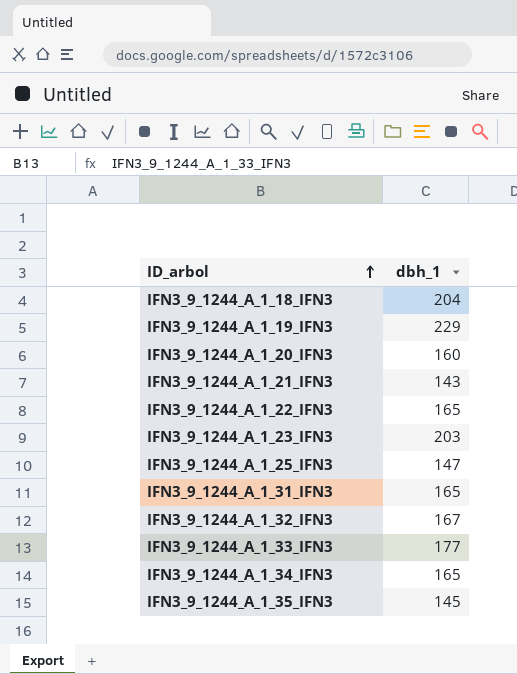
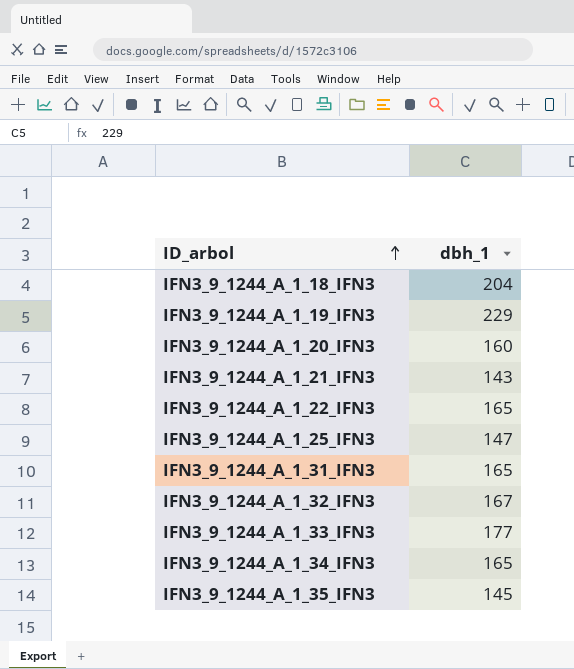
row IFN3_9_1244_A_1_23_IFN3: 203 -> none

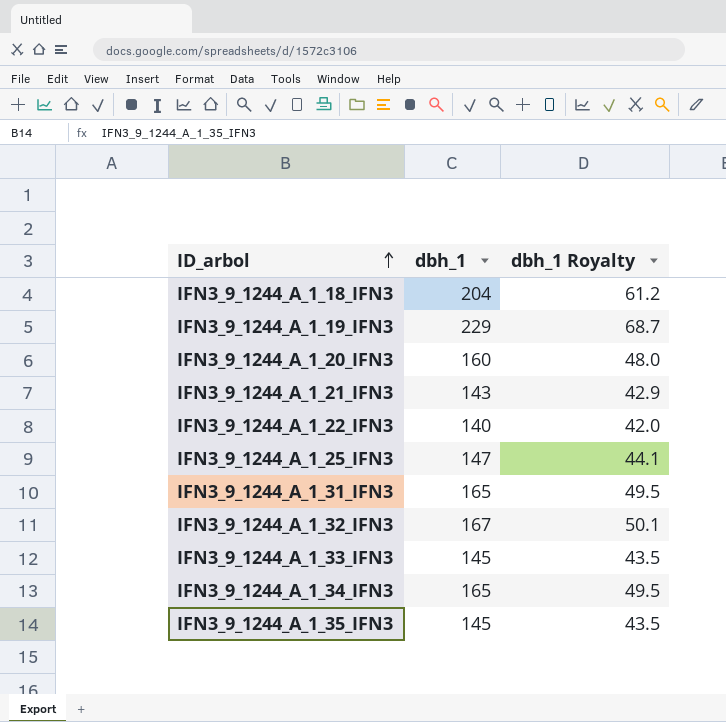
column dbh_1 Royalty | formula: none -> [dbh_1] * 0.3
IFN3_9_1244_A_1_22_IFN3 | dbh_1: 165 -> 140
IFN3_9_1244_A_1_33_IFN3 | dbh_1: 177 -> 145

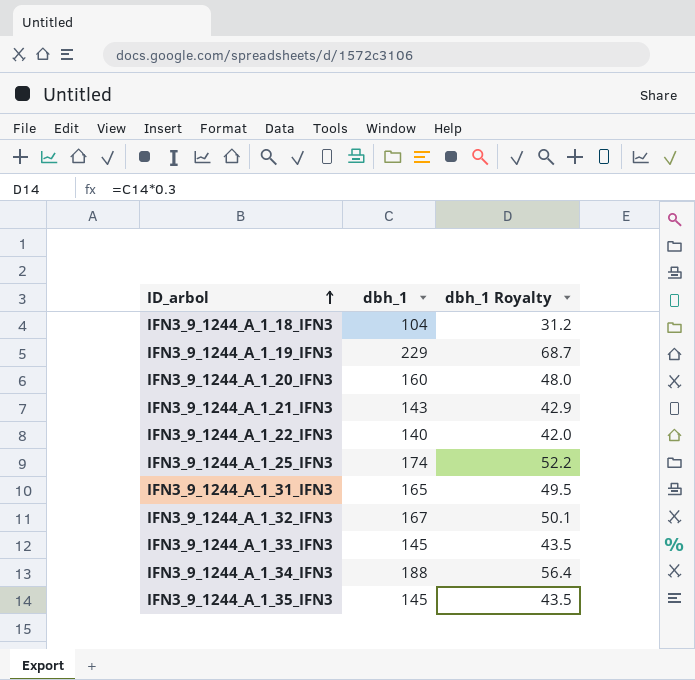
IFN3_9_1244_A_1_18_IFN3 | dbh_1: 204 -> 104
IFN3_9_1244_A_1_18_IFN3 | dbh_1 Royalty: 61.2 -> 31.2
IFN3_9_1244_A_1_25_IFN3 | dbh_1: 147 -> 174
IFN3_9_1244_A_1_25_IFN3 | dbh_1 Royalty: 44.1 -> 52.2
IFN3_9_1244_A_1_34_IFN3 | dbh_1: 165 -> 188
IFN3_9_1244_A_1_34_IFN3 | dbh_1 Royalty: 49.5 -> 56.4

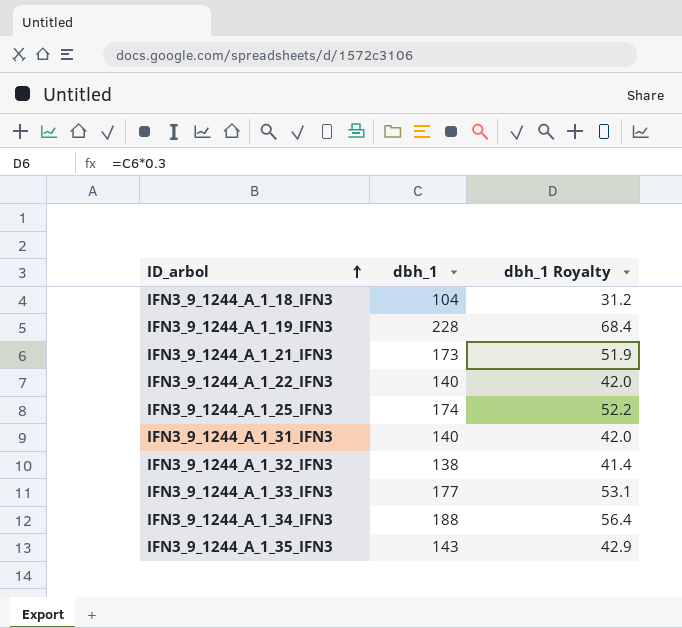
row IFN3_9_1244_A_1_20_IFN3: 160 | 48.0 -> none
IFN3_9_1244_A_1_19_IFN3 | dbh_1: 229 -> 228
IFN3_9_1244_A_1_19_IFN3 | dbh_1 Royalty: 68.7 -> 68.4
IFN3_9_1244_A_1_21_IFN3 | dbh_1: 143 -> 173
IFN3_9_1244_A_1_21_IFN3 | dbh_1 Royalty: 42.9 -> 51.9
IFN3_9_1244_A_1_31_IFN3 | dbh_1: 165 -> 140
IFN3_9_1244_A_1_31_IFN3 | dbh_1 Royalty: 49.5 -> 42.0
IFN3_9_1244_A_1_32_IFN3 | dbh_1: 167 -> 138
IFN3_9_1244_A_1_32_IFN3 | dbh_1 Royalty: 50.1 -> 41.4
IFN3_9_1244_A_1_33_IFN3 | dbh_1: 145 -> 177
IFN3_9_1244_A_1_33_IFN3 | dbh_1 Royalty: 43.5 -> 53.1
IFN3_9_1244_A_1_35_IFN3 | dbh_1: 145 -> 143
IFN3_9_1244_A_1_35_IFN3 | dbh_1 Royalty: 43.5 -> 42.9

